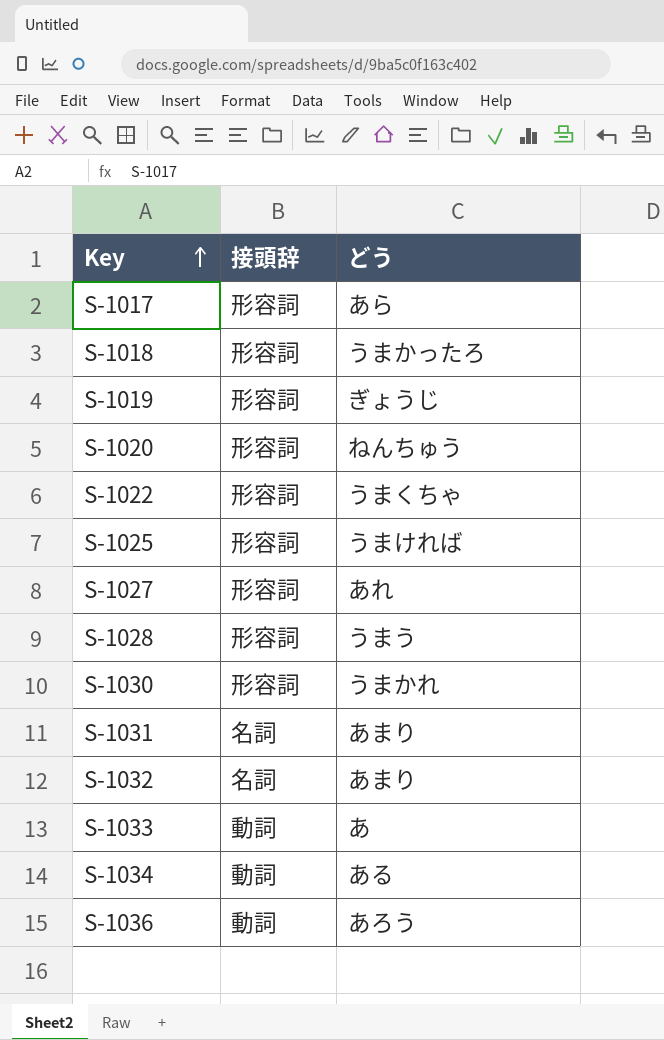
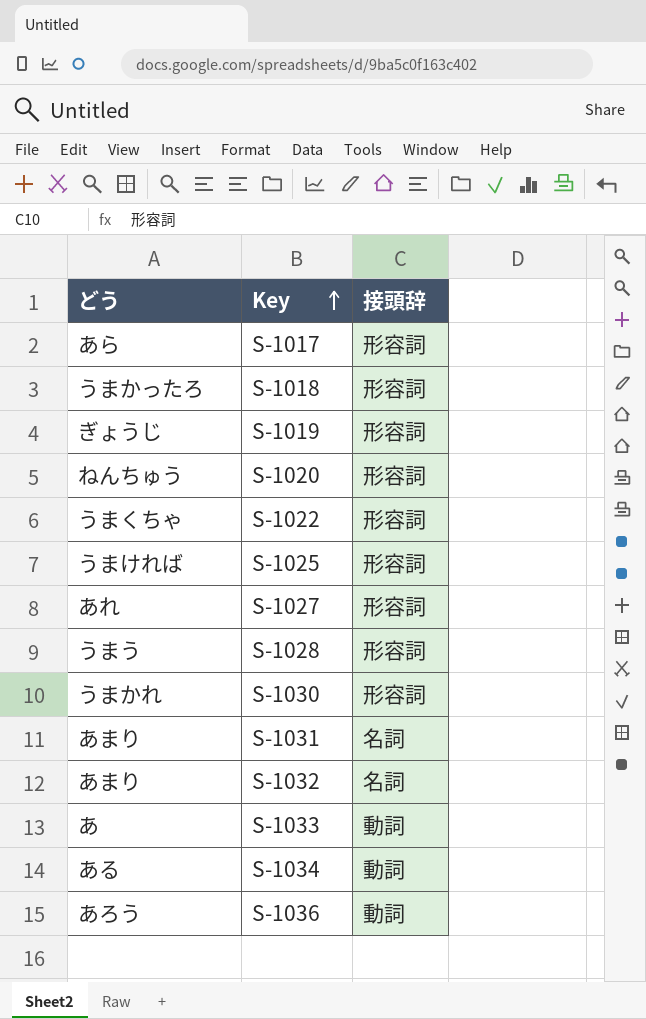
column どう | position: 3 -> 1

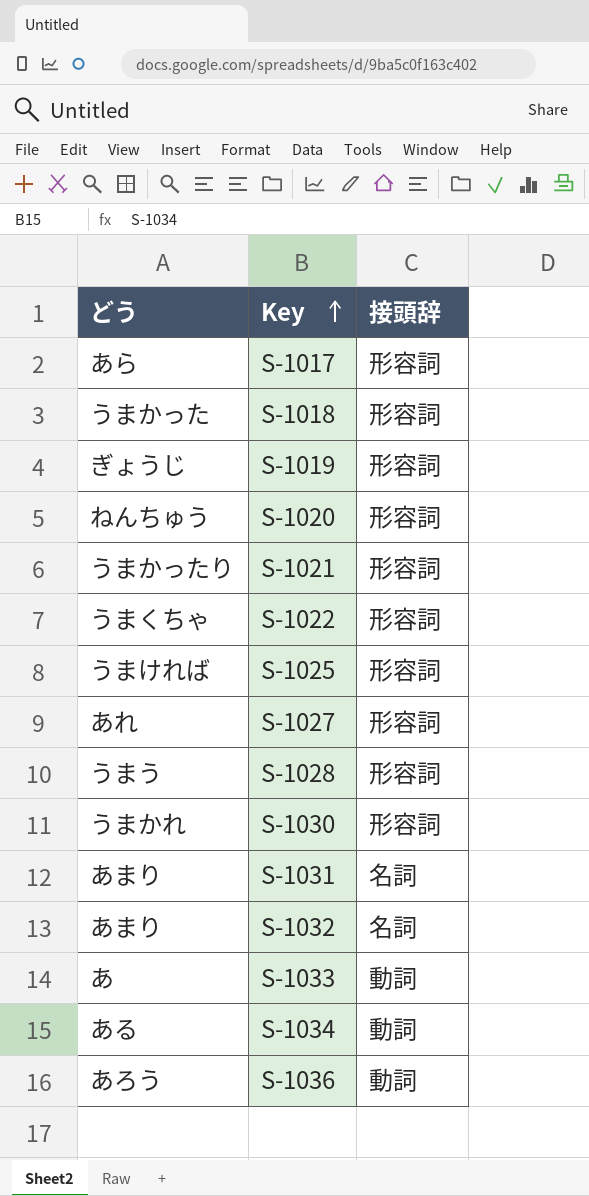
S-1018 | どう: うまかったろ -> うまかった
row S-1021: none -> うまかったり | 形容詞

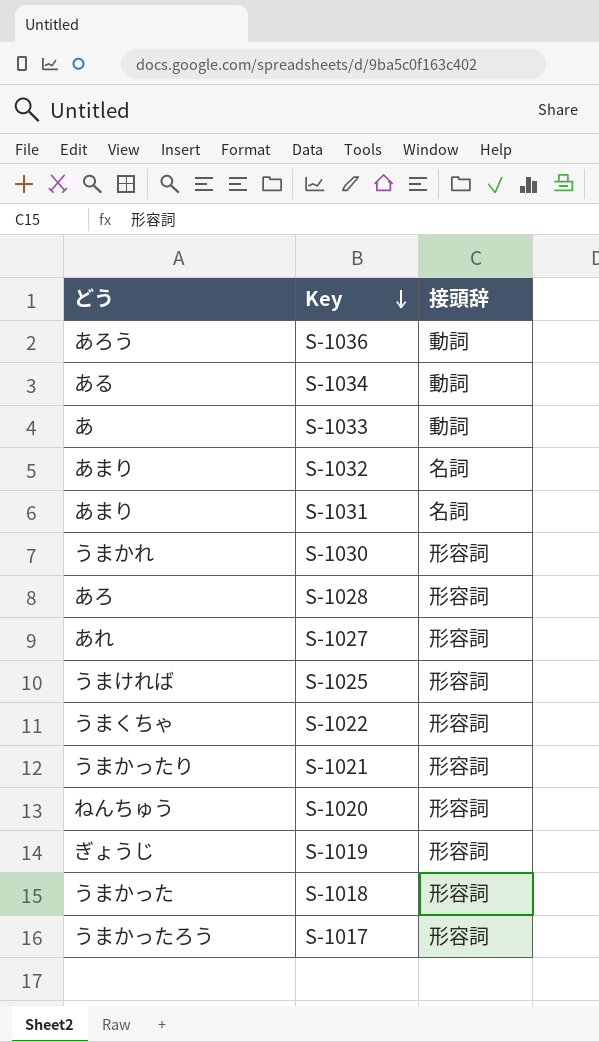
row order: Key ascending -> Key descending
S-1028 | どう: うまう -> あろ
S-1017 | どう: あら -> うまかったろう

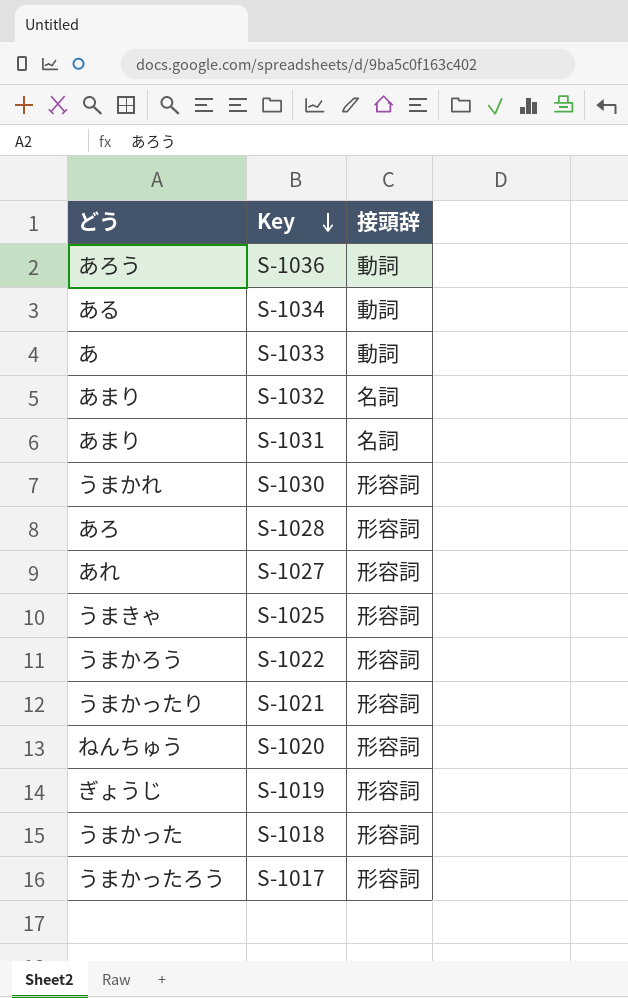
S-1025 | どう: うまければ -> うまきゃ
S-1022 | どう: うまくちゃ -> うまかろう

